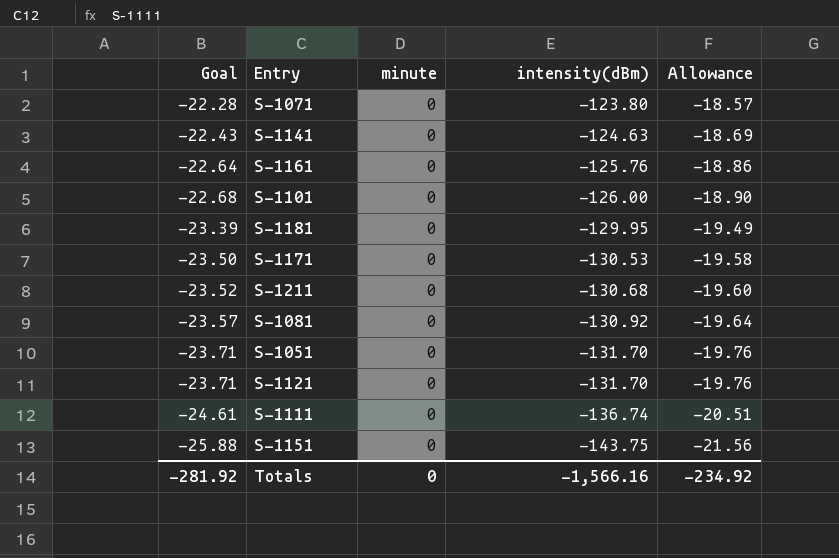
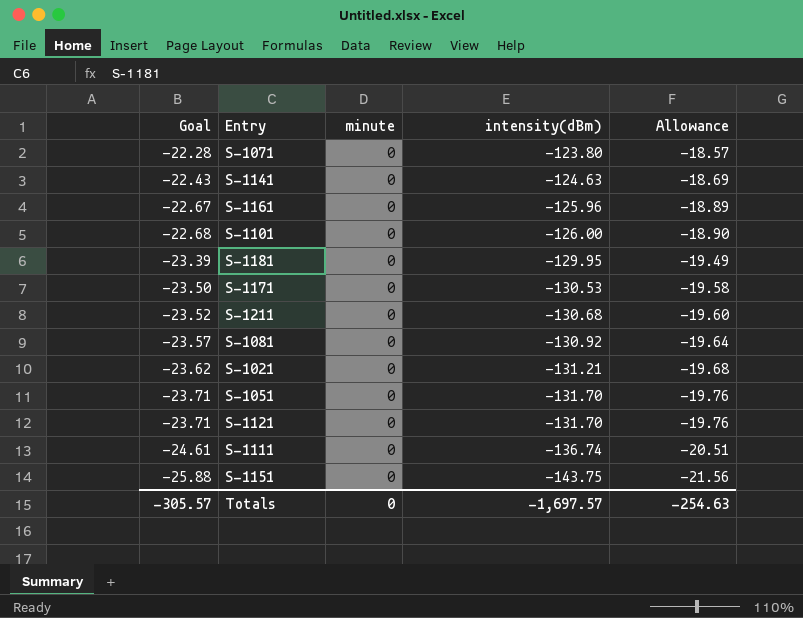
S-1161 | Goal: -22.64 -> -22.67
S-1161 | intensity(dBm): -125.76 -> -125.96
S-1161 | Allowance: -18.86 -> -18.89
row S-1021: none -> -23.62 | 0 | -131.21 | -19.68
Totals | Goal: -281.92 -> -305.57
Totals | intensity(dBm): -1,566.16 -> -1,697.57
Totals | Allowance: -234.92 -> -254.63

